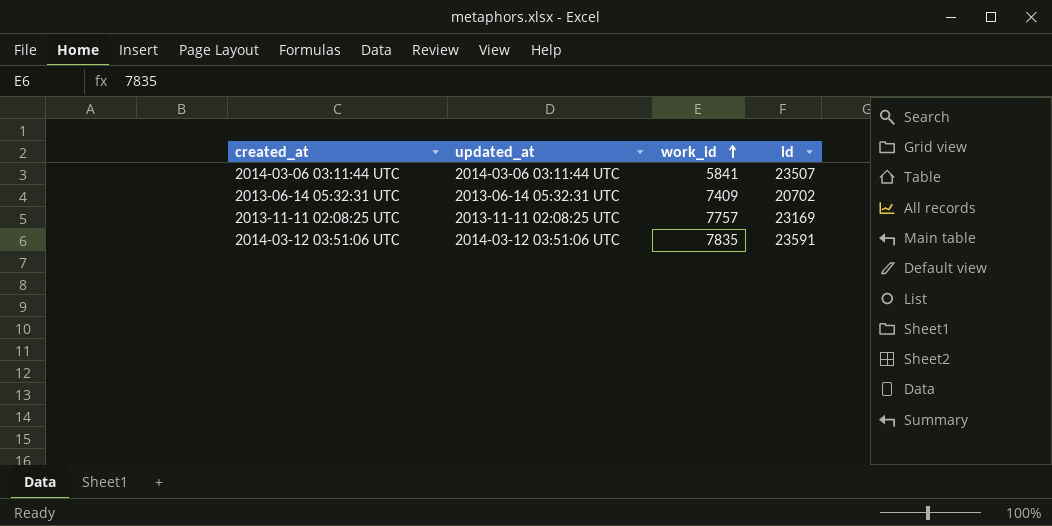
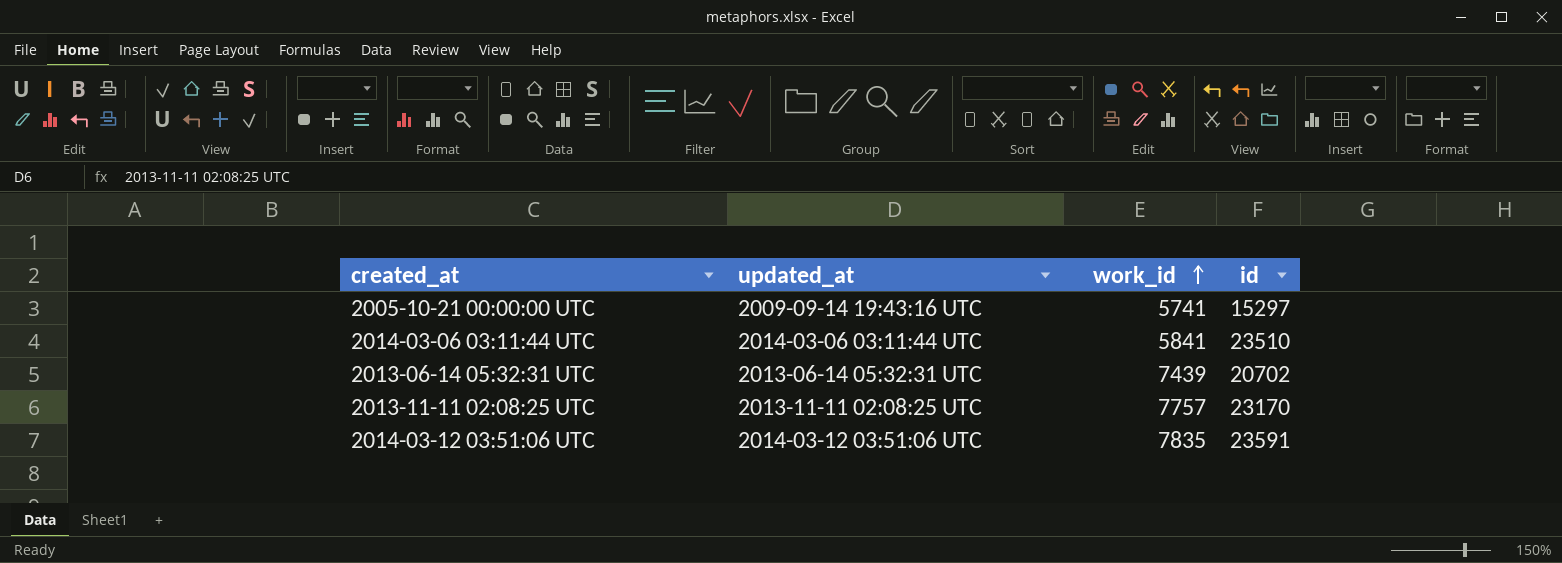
row 2005-10-21 00:00:00 UTC: none -> 2009-09-14 19:43:16 UTC | 5741 | 15297
2014-03-06 03:11:44 UTC | id: 23507 -> 23510
2013-06-14 05:32:31 UTC | work_id: 7409 -> 7439
2013-11-11 02:08:25 UTC | id: 23169 -> 23170

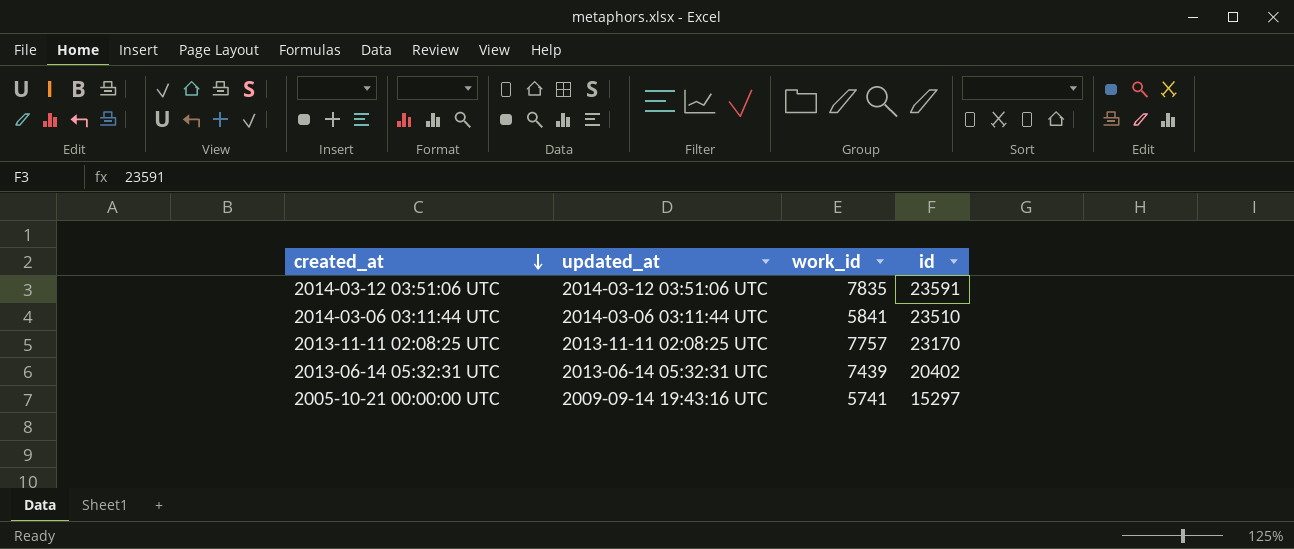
row order: work_id ascending -> created_at descending
2013-06-14 05:32:31 UTC | id: 20702 -> 20402

